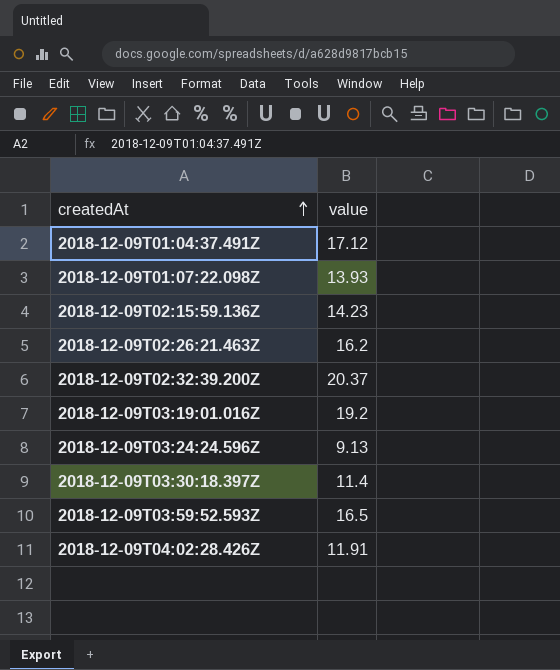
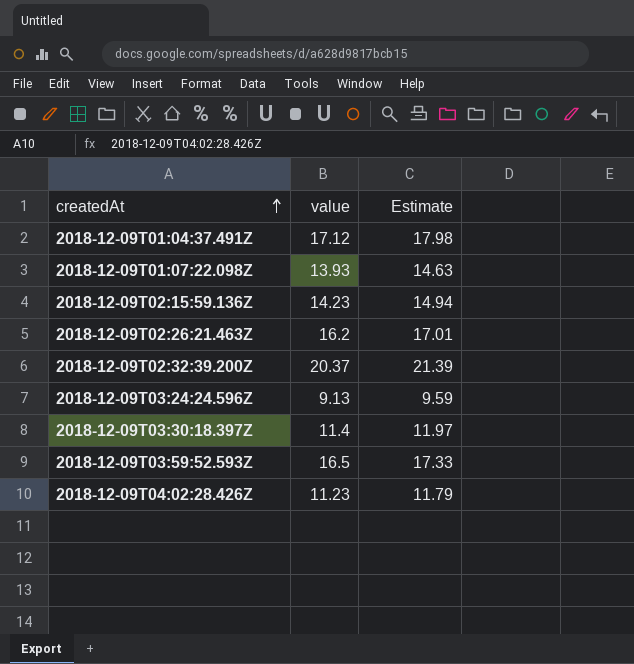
column Estimate | formula: none -> [value] * 1.05
row 2018-12-09T03:19:01.016Z: 19.2 -> none
2018-12-09T04:02:28.426Z | value: 11.91 -> 11.23

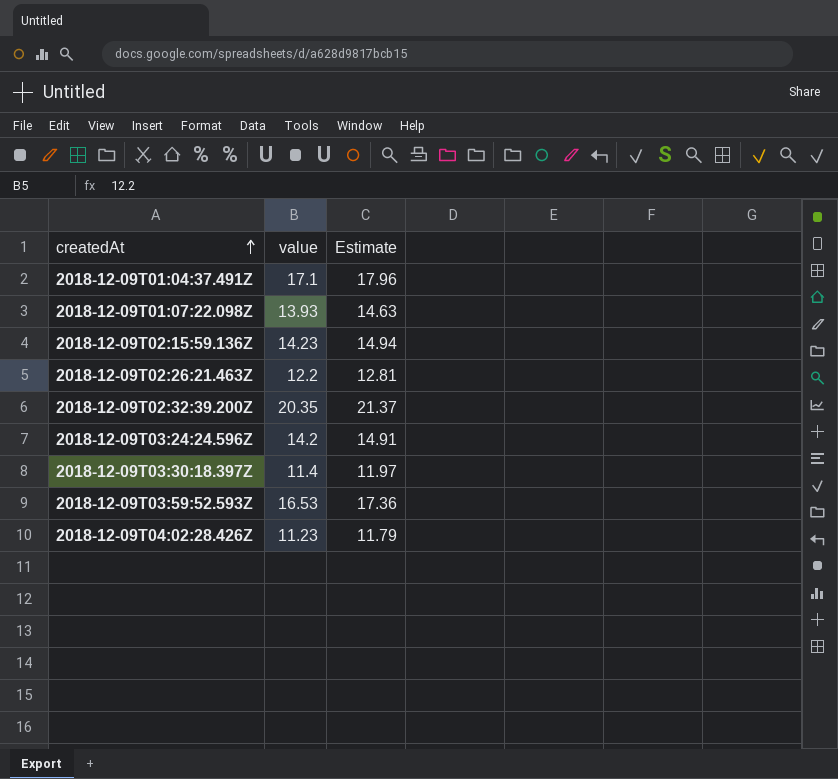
2018-12-09T01:04:37.491Z | value: 17.12 -> 17.1
2018-12-09T01:04:37.491Z | Estimate: 17.98 -> 17.96
2018-12-09T02:26:21.463Z | value: 16.2 -> 12.2
2018-12-09T02:26:21.463Z | Estimate: 17.01 -> 12.81
2018-12-09T02:32:39.200Z | value: 20.37 -> 20.35
2018-12-09T02:32:39.200Z | Estimate: 21.39 -> 21.37
2018-12-09T03:24:24.596Z | value: 9.13 -> 14.2
2018-12-09T03:24:24.596Z | Estimate: 9.59 -> 14.91
2018-12-09T03:59:52.593Z | value: 16.5 -> 16.53
2018-12-09T03:59:52.593Z | Estimate: 17.33 -> 17.36

